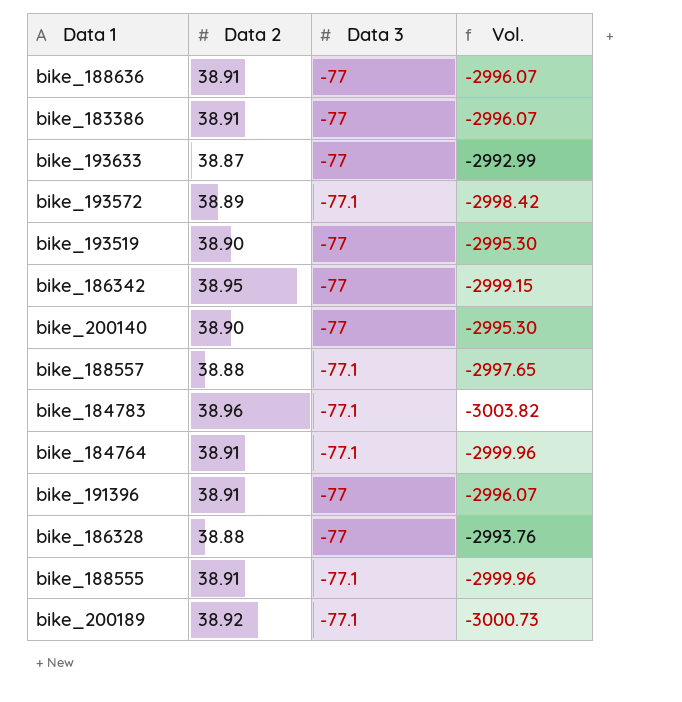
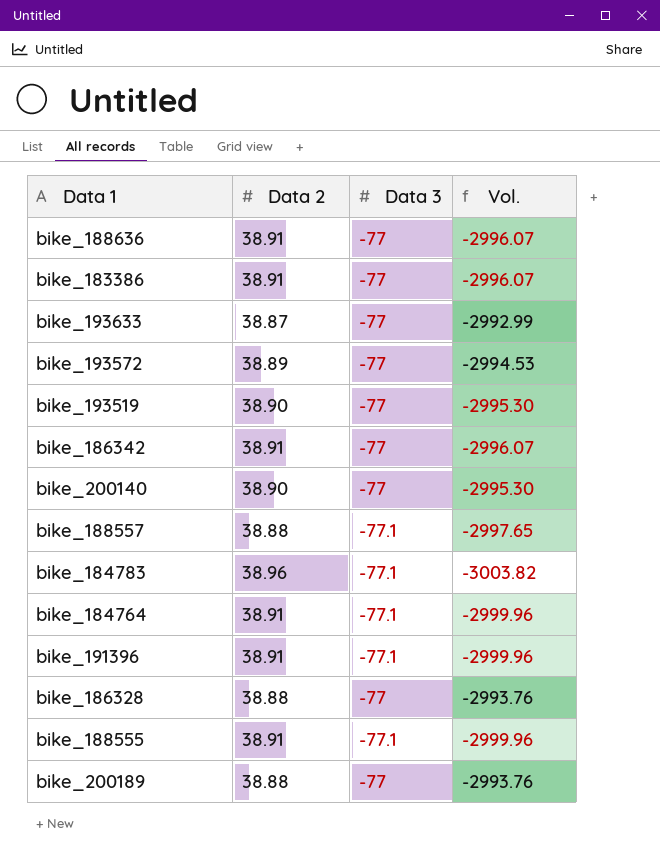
bike_193572 | Data 3: -77.1 -> -77
bike_193572 | Vol.: -2998.42 -> -2994.53
bike_186342 | Data 2: 38.95 -> 38.91
bike_186342 | Vol.: -2999.15 -> -2996.07
bike_191396 | Data 3: -77 -> -77.1
bike_191396 | Vol.: -2996.07 -> -2999.96
bike_200189 | Data 2: 38.92 -> 38.88
bike_200189 | Data 3: -77.1 -> -77
bike_200189 | Vol.: -3000.73 -> -2993.76

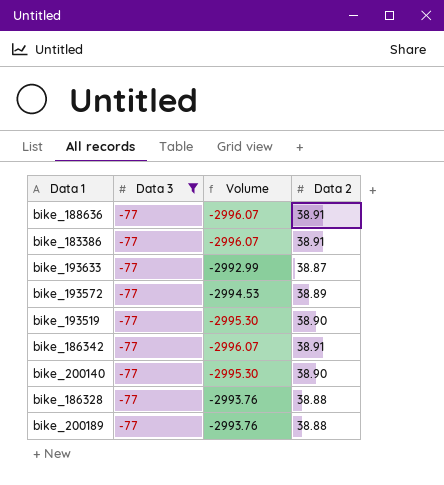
filter: none -> Data 3 = -77
column name: Vol. -> Volume
column Data 2 | position: 2 -> 4

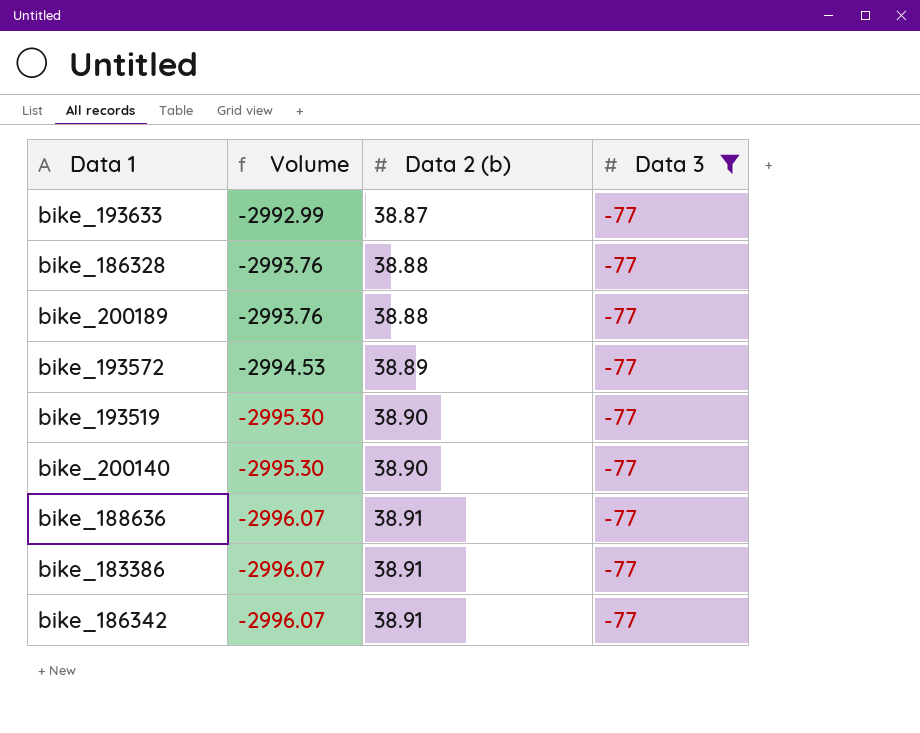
row order: none -> Volume descending
column name: Data 2 -> Data 2 (b)
column Data 3 | position: 2 -> 4

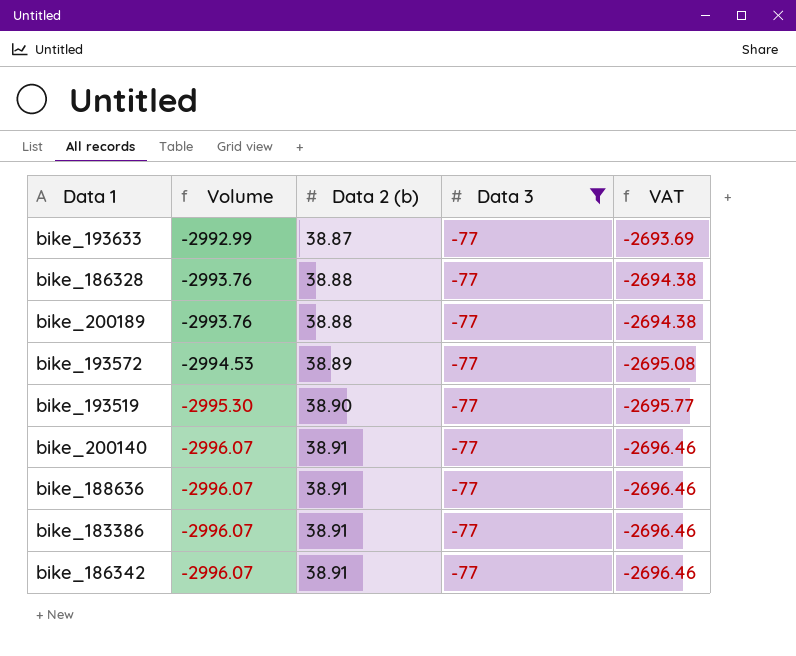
column VAT | formula: none -> [Volume] * 0.9
bike_200140 | Volume: -2995.30 -> -2996.07
bike_200140 | Data 2 (b): 38.90 -> 38.91

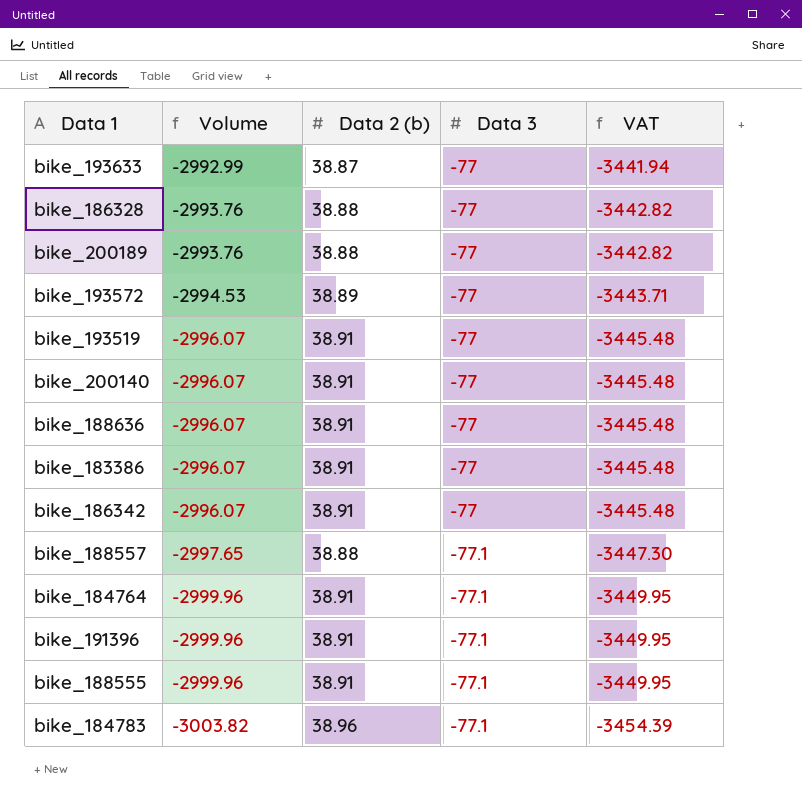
filter: Data 3 = -77 -> none
column VAT | formula: [Volume] * 0.9 -> [Volume] * 1.15
bike_193519 | Volume: -2995.30 -> -2996.07
bike_193519 | Data 2 (b): 38.90 -> 38.91

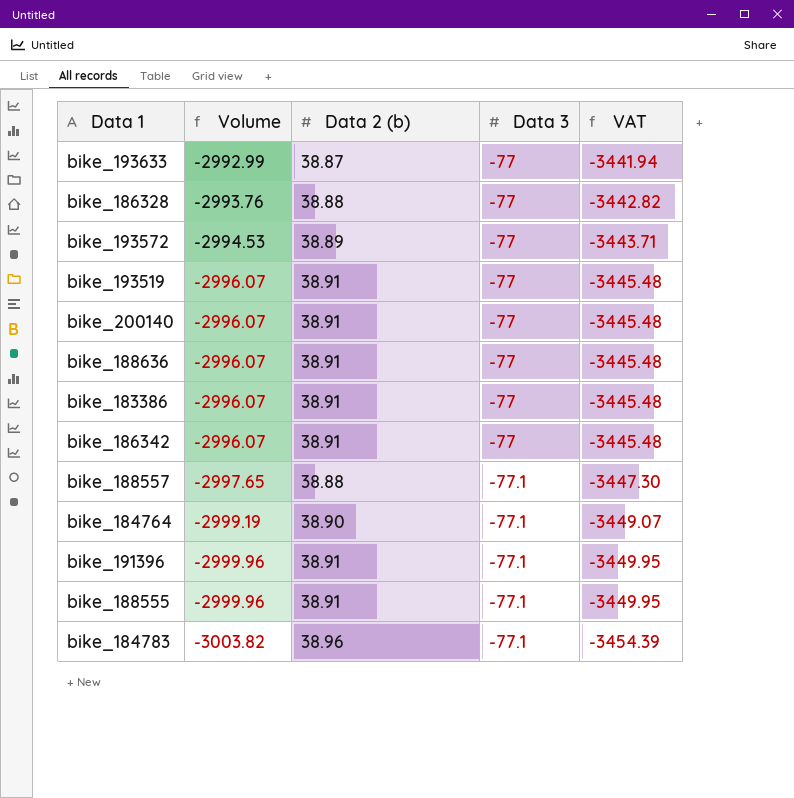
row bike_200189: -2993.76 | 38.88 | -77 | -3442.82 -> none
bike_184764 | Volume: -2999.96 -> -2999.19
bike_184764 | Data 2 (b): 38.91 -> 38.90
bike_184764 | VAT: -3449.95 -> -3449.07

